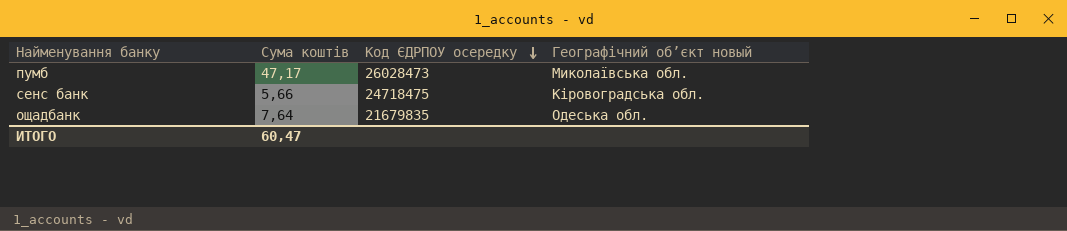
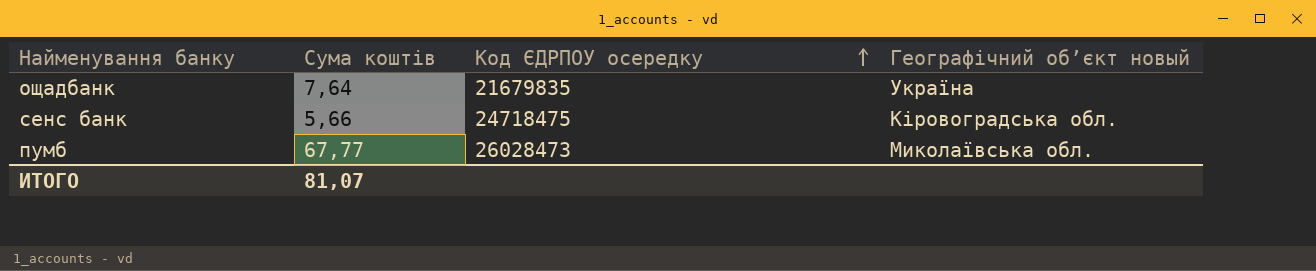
row order: Код ЄДРПОУ осередку descending -> Код ЄДРПОУ осередку ascending
ощадбанк | Географічний обʼєкт новый: Одеська обл. -> Україна
пумб | Сума коштів: 47,17 -> 67,77
ИТОГО | Сума коштів: 60,47 -> 81,07

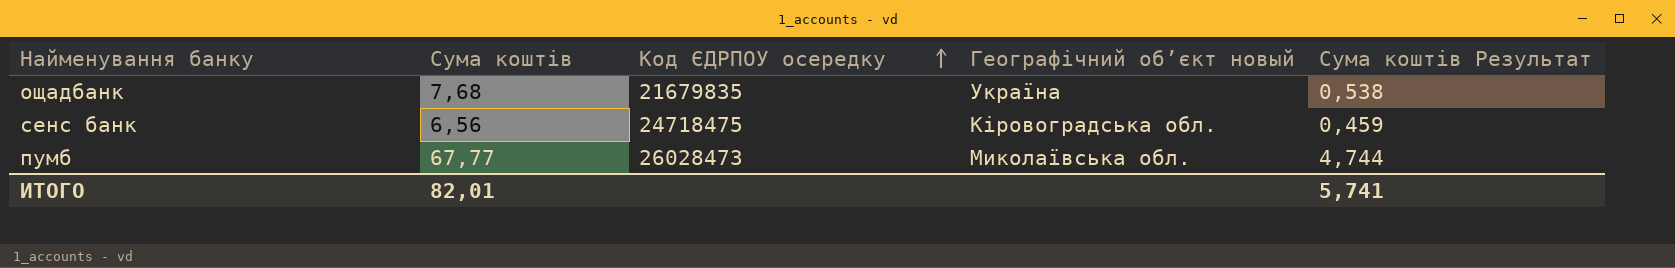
column Сума коштів Результат | formula: none -> [Сума коштів] * 0,07
ощадбанк | Сума коштів: 7,64 -> 7,68
сенс банк | Сума коштів: 5,66 -> 6,56
ИТОГО | Сума коштів: 81,07 -> 82,01

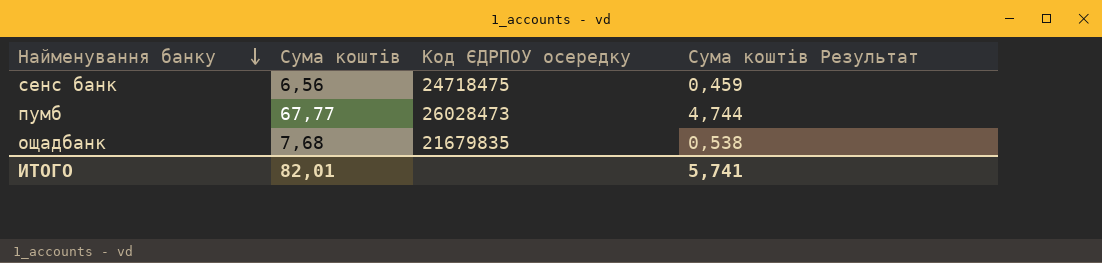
row order: Код ЄДРПОУ осередку ascending -> Найменування банку descending
column Географічний обʼєкт новый | position: 4 -> none

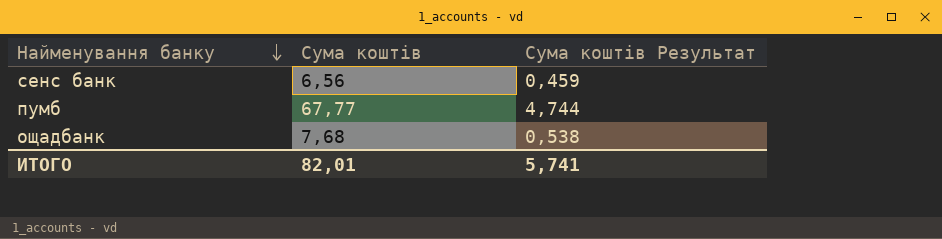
column Код ЄДРПОУ осередку | position: 3 -> none

